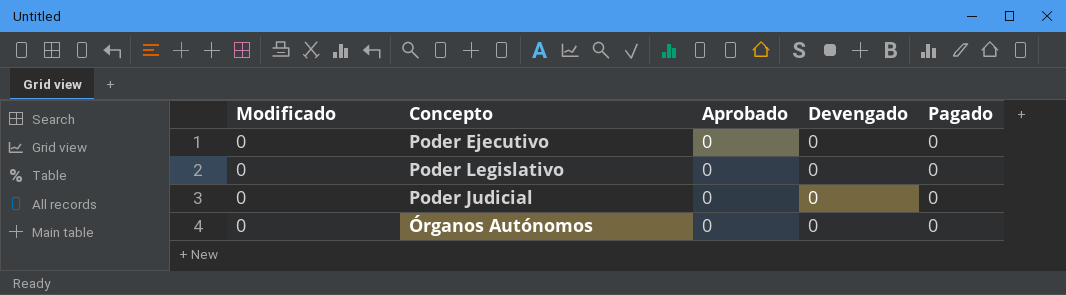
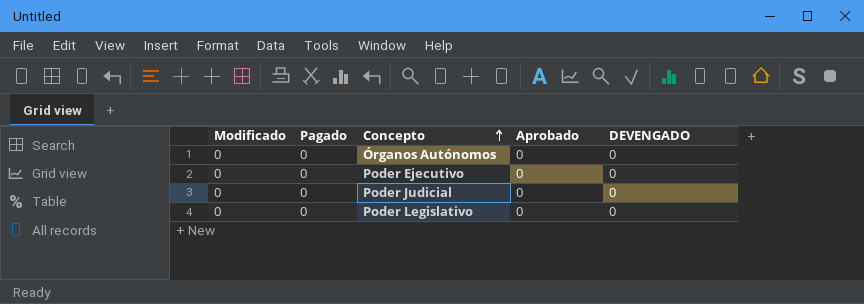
row order: none -> Concepto ascending
column Pagado | position: 5 -> 2
column name: Devengado -> DEVENGADO

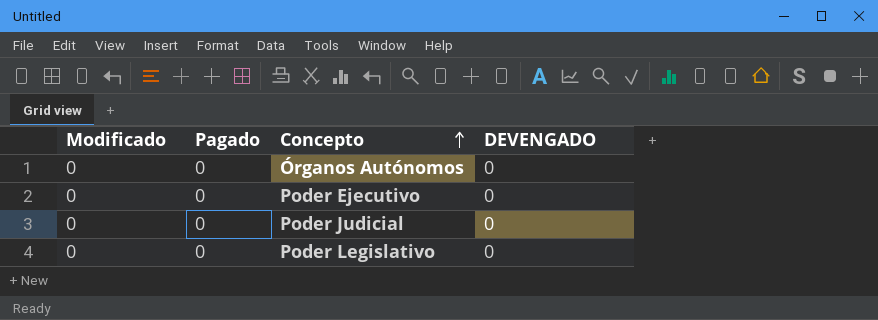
column Aprobado | position: 4 -> none

